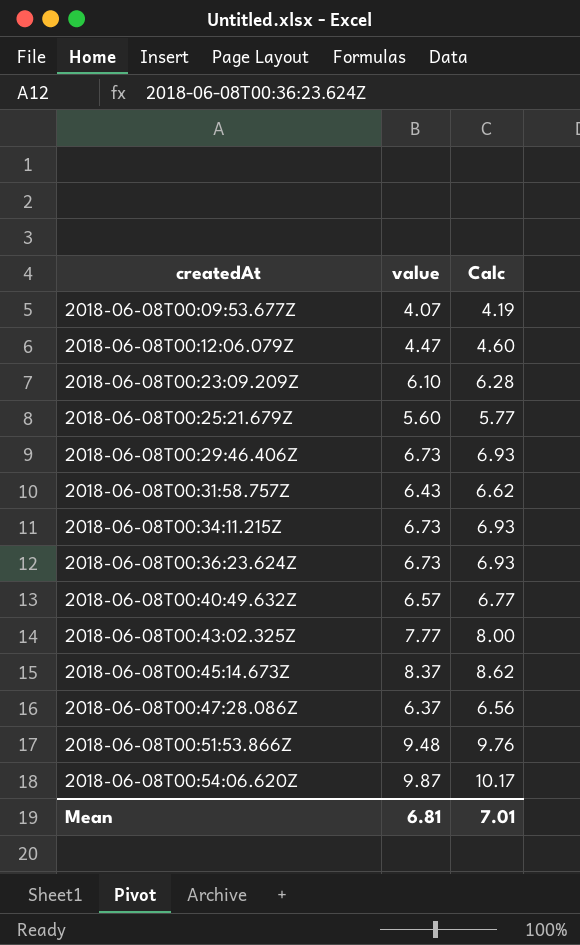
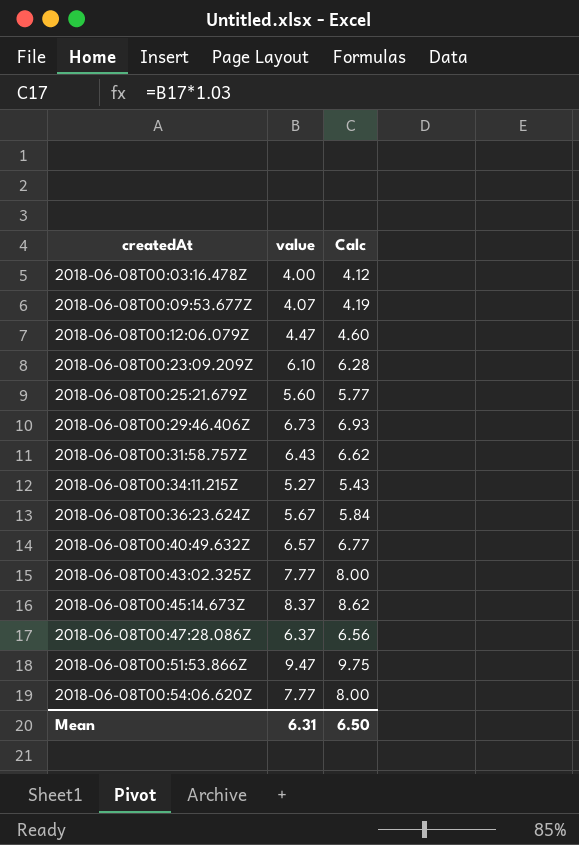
row 2018-06-08T00:03:16.478Z: none -> 4.00 | 4.12
2018-06-08T00:34:11.215Z | value: 6.73 -> 5.27
2018-06-08T00:34:11.215Z | Calc: 6.93 -> 5.43
2018-06-08T00:36:23.624Z | value: 6.73 -> 5.67
2018-06-08T00:36:23.624Z | Calc: 6.93 -> 5.84
2018-06-08T00:51:53.866Z | value: 9.48 -> 9.47
2018-06-08T00:51:53.866Z | Calc: 9.76 -> 9.75
2018-06-08T00:54:06.620Z | value: 9.87 -> 7.77
2018-06-08T00:54:06.620Z | Calc: 10.17 -> 8.00
Mean | value: 6.81 -> 6.31
Mean | Calc: 7.01 -> 6.50

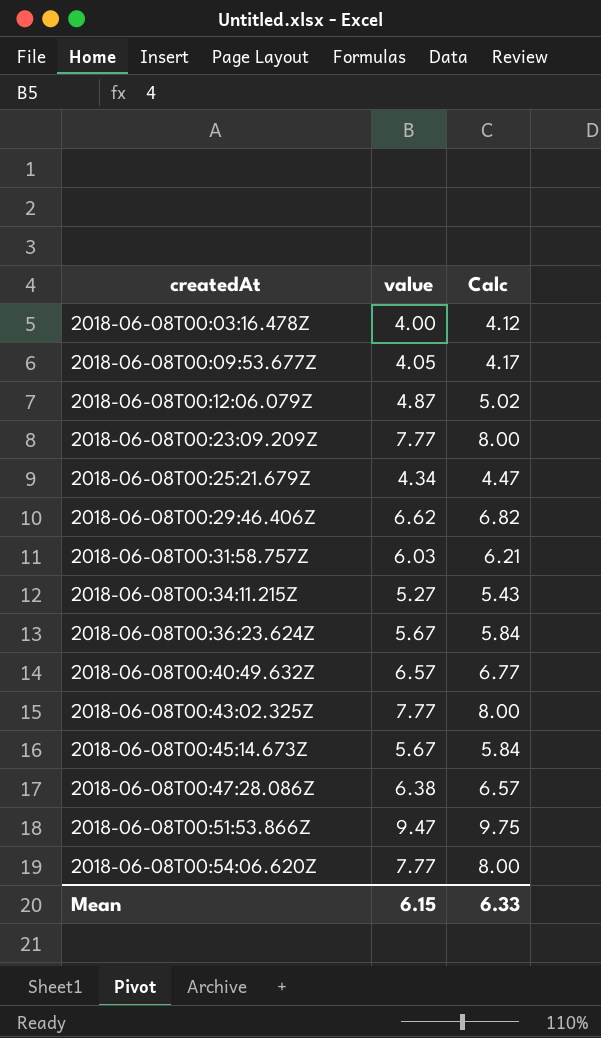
2018-06-08T00:09:53.677Z | value: 4.07 -> 4.05
2018-06-08T00:09:53.677Z | Calc: 4.19 -> 4.17
2018-06-08T00:12:06.079Z | value: 4.47 -> 4.87
2018-06-08T00:12:06.079Z | Calc: 4.60 -> 5.02
2018-06-08T00:23:09.209Z | value: 6.10 -> 7.77
2018-06-08T00:23:09.209Z | Calc: 6.28 -> 8.00
2018-06-08T00:25:21.679Z | value: 5.60 -> 4.34
2018-06-08T00:25:21.679Z | Calc: 5.77 -> 4.47
2018-06-08T00:29:46.406Z | value: 6.73 -> 6.62
2018-06-08T00:29:46.406Z | Calc: 6.93 -> 6.82
2018-06-08T00:31:58.757Z | value: 6.43 -> 6.03
2018-06-08T00:31:58.757Z | Calc: 6.62 -> 6.21
2018-06-08T00:45:14.673Z | value: 8.37 -> 5.67
2018-06-08T00:45:14.673Z | Calc: 8.62 -> 5.84
2018-06-08T00:47:28.086Z | value: 6.37 -> 6.38
2018-06-08T00:47:28.086Z | Calc: 6.56 -> 6.57
Mean | value: 6.31 -> 6.15
Mean | Calc: 6.50 -> 6.33

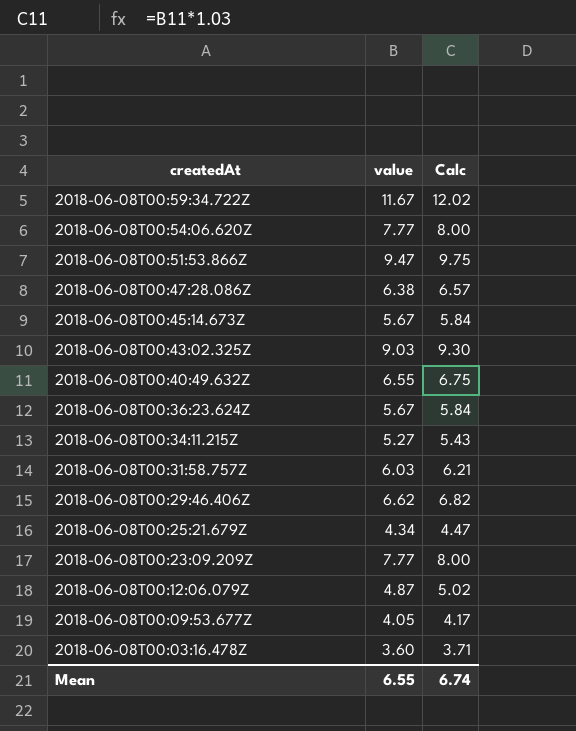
row order: createdAt ascending -> createdAt descending
row 2018-06-08T00:59:34.722Z: none -> 11.67 | 12.02
2018-06-08T00:43:02.325Z | value: 7.77 -> 9.03
2018-06-08T00:43:02.325Z | Calc: 8.00 -> 9.30
2018-06-08T00:40:49.632Z | value: 6.57 -> 6.55
2018-06-08T00:40:49.632Z | Calc: 6.77 -> 6.75
2018-06-08T00:03:16.478Z | value: 4.00 -> 3.60
2018-06-08T00:03:16.478Z | Calc: 4.12 -> 3.71
Mean | value: 6.15 -> 6.55
Mean | Calc: 6.33 -> 6.74

